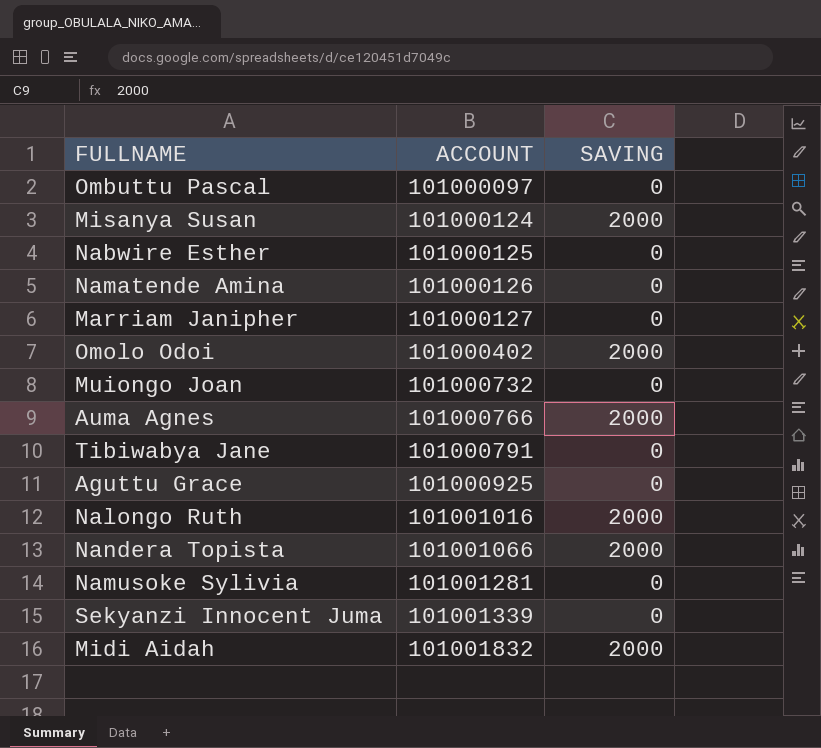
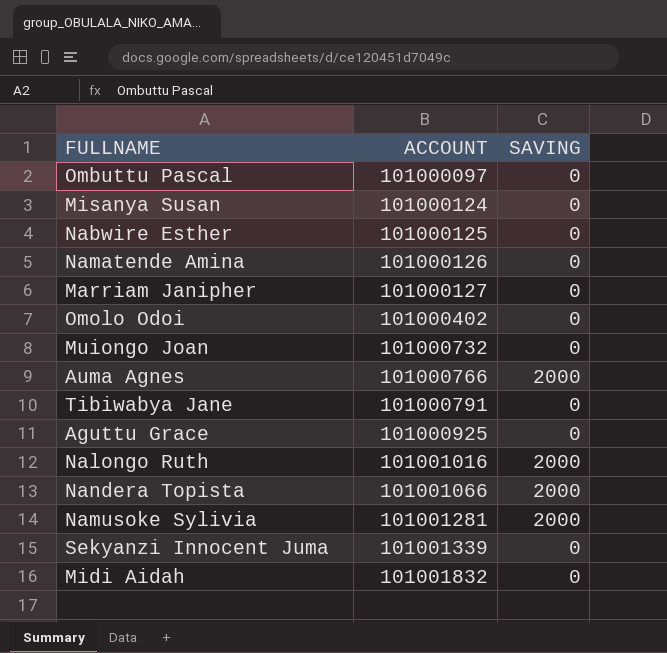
Misanya Susan | SAVING: 2000 -> 0
Omolo Odoi | SAVING: 2000 -> 0
Namusoke Sylivia | SAVING: 0 -> 2000
Midi Aidah | SAVING: 2000 -> 0

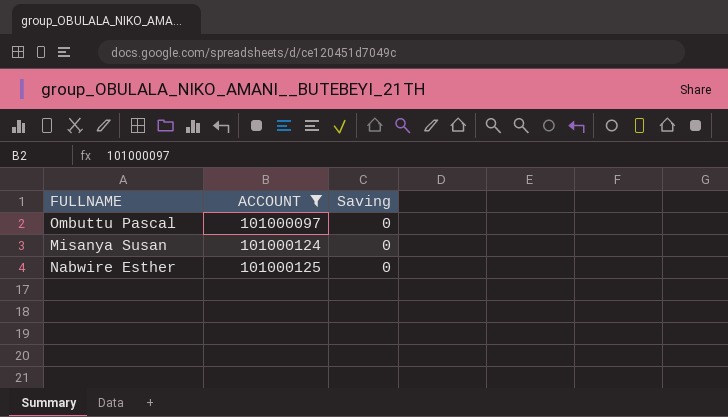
filter: none -> ACCOUNT <= 101000125
column name: SAVING -> Saving

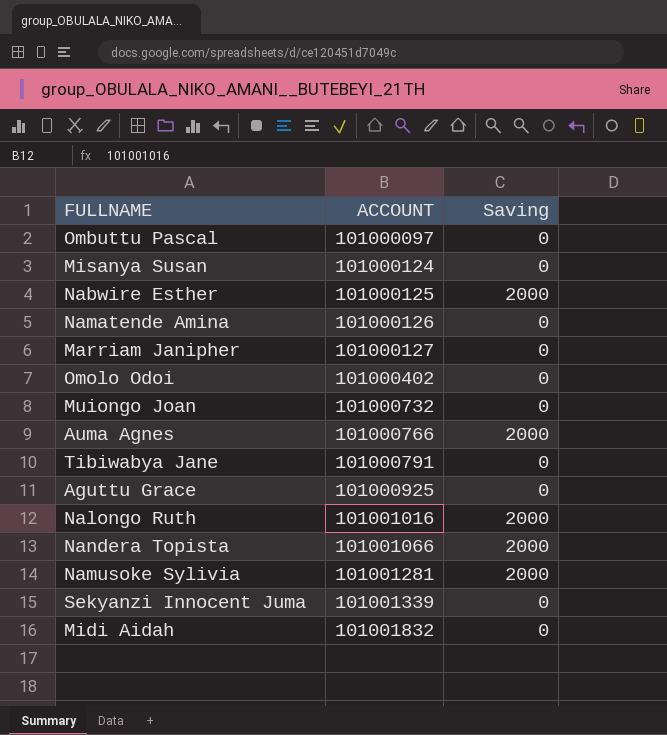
filter: ACCOUNT <= 101000125 -> none
Nabwire Esther | Saving: 0 -> 2000

